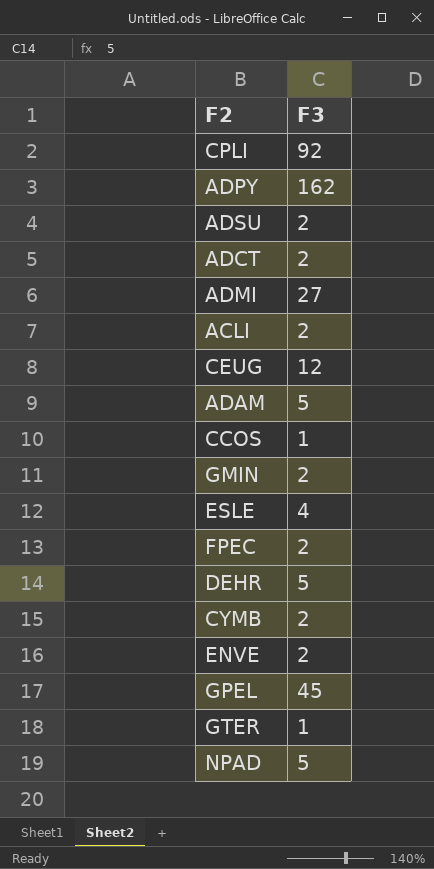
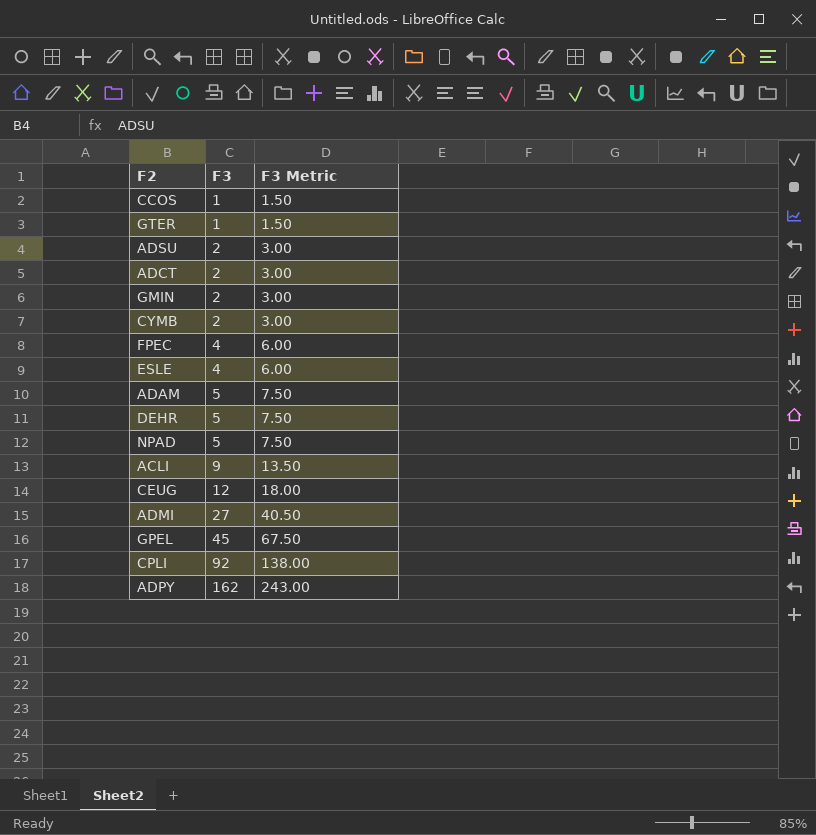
row order: none -> F3 ascending
column F3 Metric | formula: none -> [F3] * 1.5
row ENVE: 2 -> none
FPEC | F3: 2 -> 4
ACLI | F3: 2 -> 9

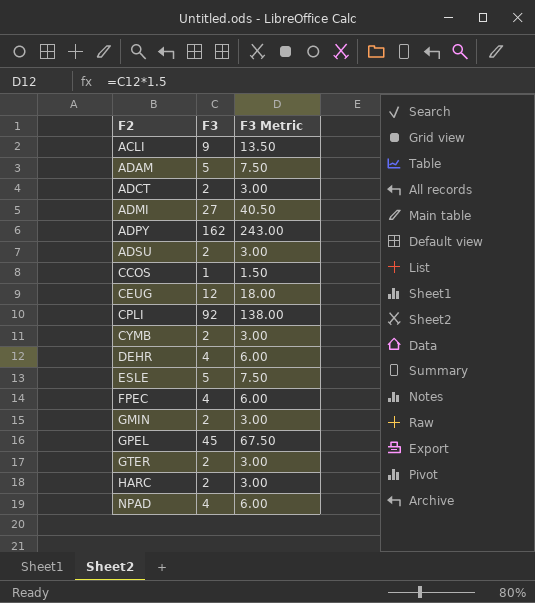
row order: F3 ascending -> F2 ascending
DEHR | F3: 5 -> 4
DEHR | F3 Metric: 7.50 -> 6.00
ESLE | F3: 4 -> 5
ESLE | F3 Metric: 6.00 -> 7.50
GTER | F3: 1 -> 2
GTER | F3 Metric: 1.50 -> 3.00
row HARC: none -> 2 | 3.00
NPAD | F3: 5 -> 4
NPAD | F3 Metric: 7.50 -> 6.00

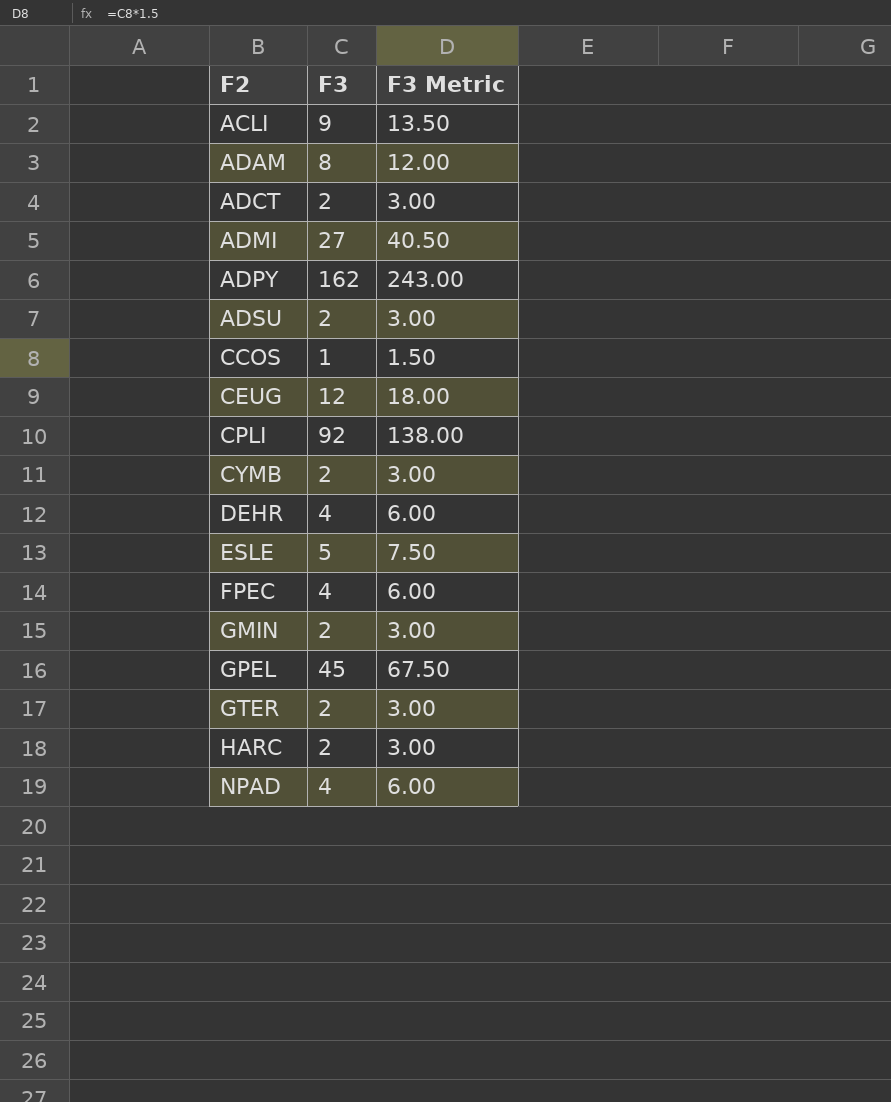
ADAM | F3: 5 -> 8
ADAM | F3 Metric: 7.50 -> 12.00

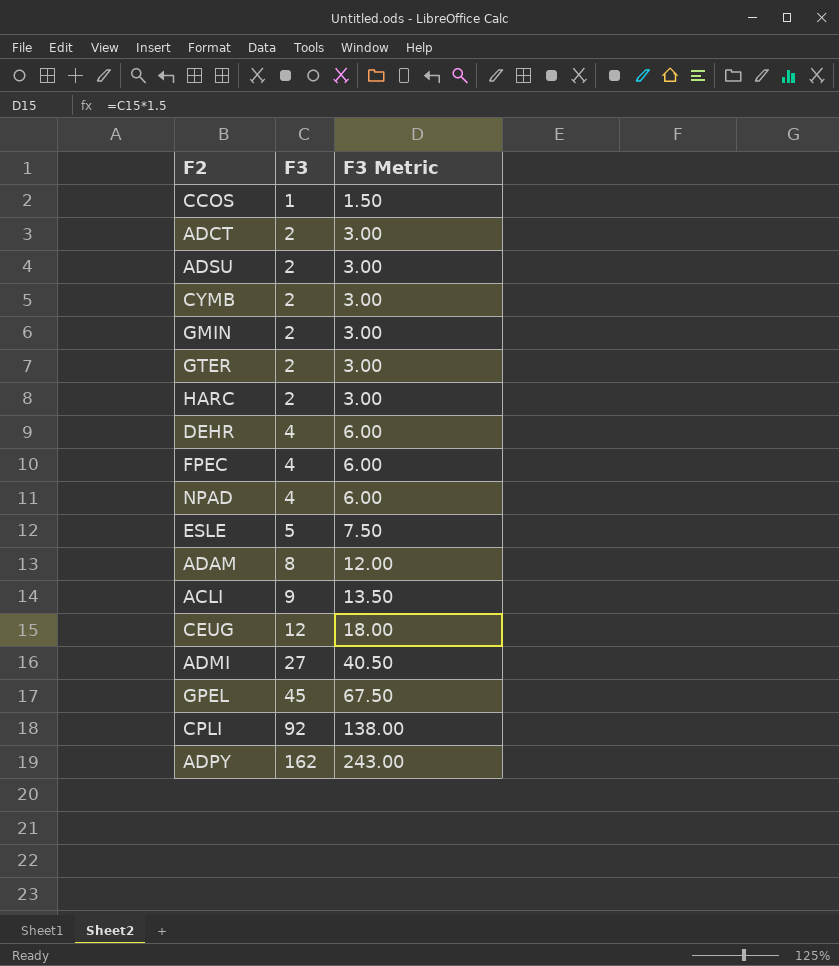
row order: F2 ascending -> F3 ascending

